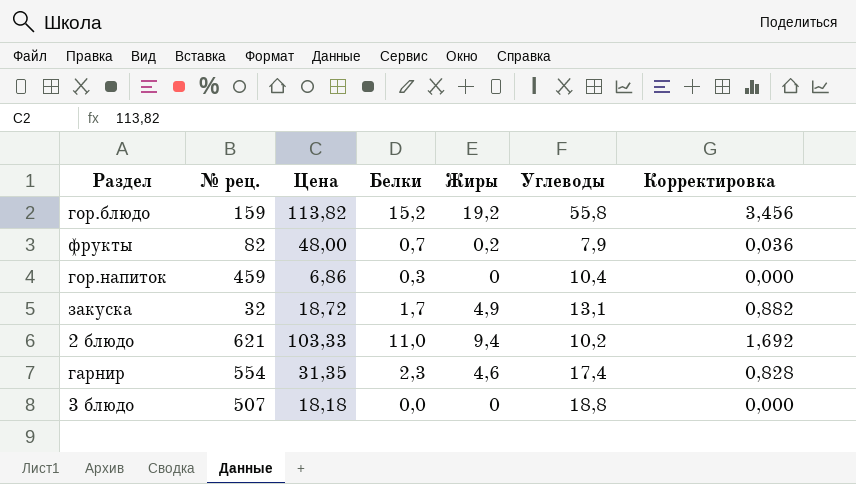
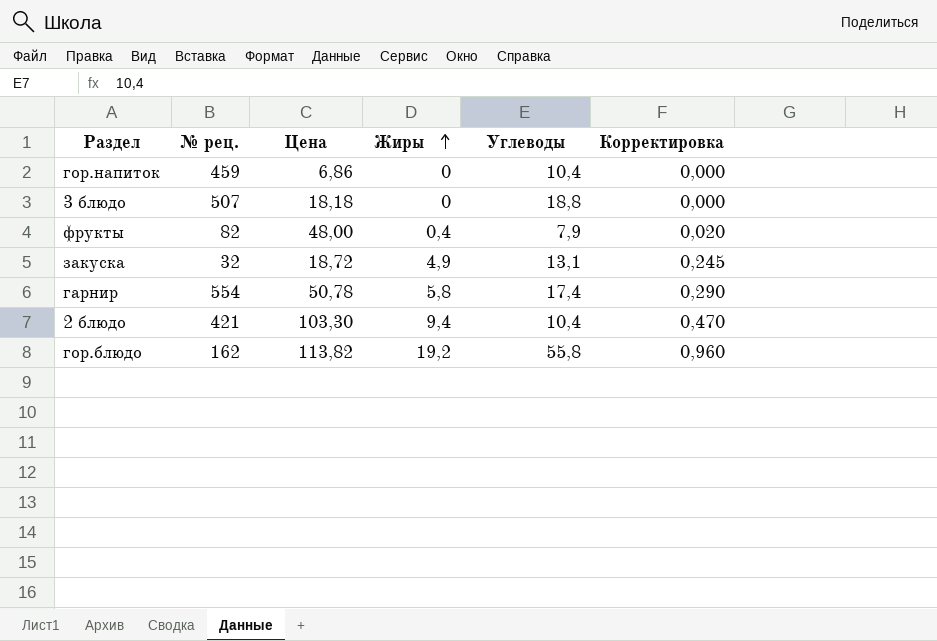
row order: none -> Жиры ascending
column Белки | position: 4 -> none
column Корректировка | formula: [Жиры] * 0,18 -> [Жиры] * 0,05
фрукты | Жиры: 0,2 -> 0,4
гарнир | Цена: 31,35 -> 50,78
гарнир | Жиры: 4,6 -> 5,8
2 блюдо | № рец.: 621 -> 421
2 блюдо | Цена: 103,33 -> 103,30
2 блюдо | Углеводы: 10,2 -> 10,4
гор.блюдо | № рец.: 159 -> 162

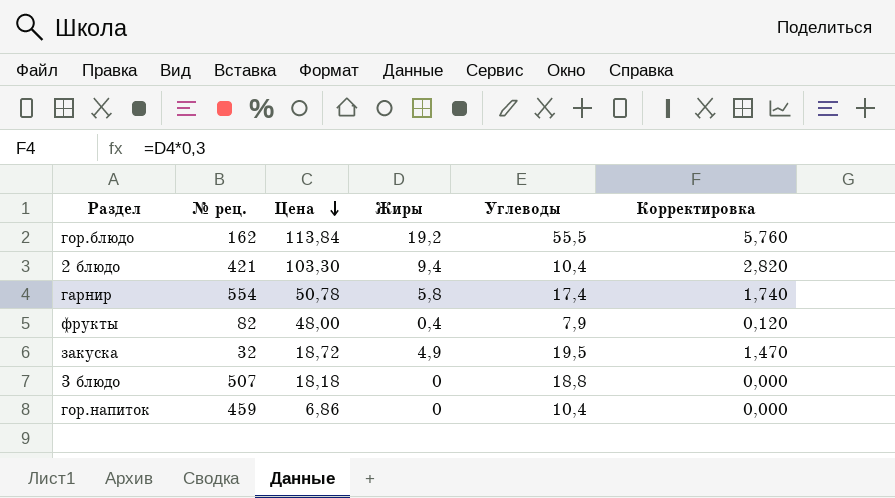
row order: Жиры ascending -> Цена descending
column Корректировка | formula: [Жиры] * 0,05 -> [Жиры] * 0,3
гор.блюдо | Цена: 113,82 -> 113,84
гор.блюдо | Углеводы: 55,8 -> 55,5
закуска | Углеводы: 13,1 -> 19,5

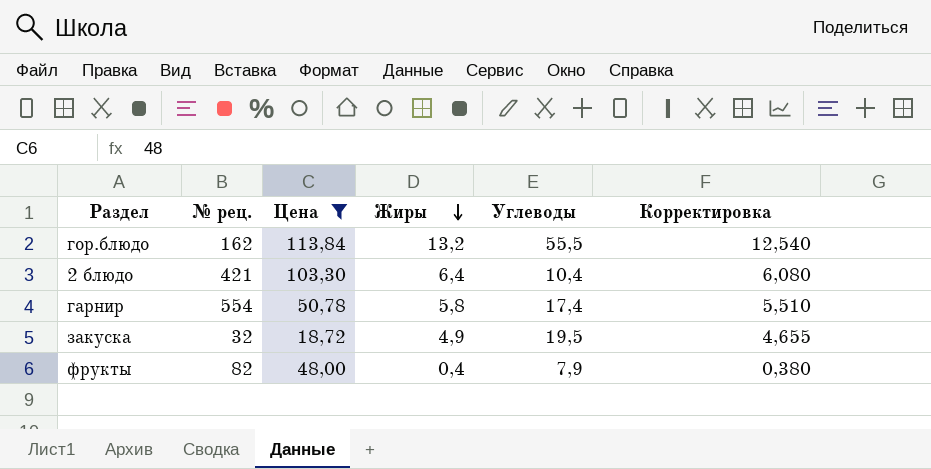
filter: none -> Цена >= 18,72
row order: Цена descending -> Жиры descending
column Корректировка | formula: [Жиры] * 0,3 -> [Жиры] * 0,95
гор.блюдо | Жиры: 19,2 -> 13,2
2 блюдо | Жиры: 9,4 -> 6,4

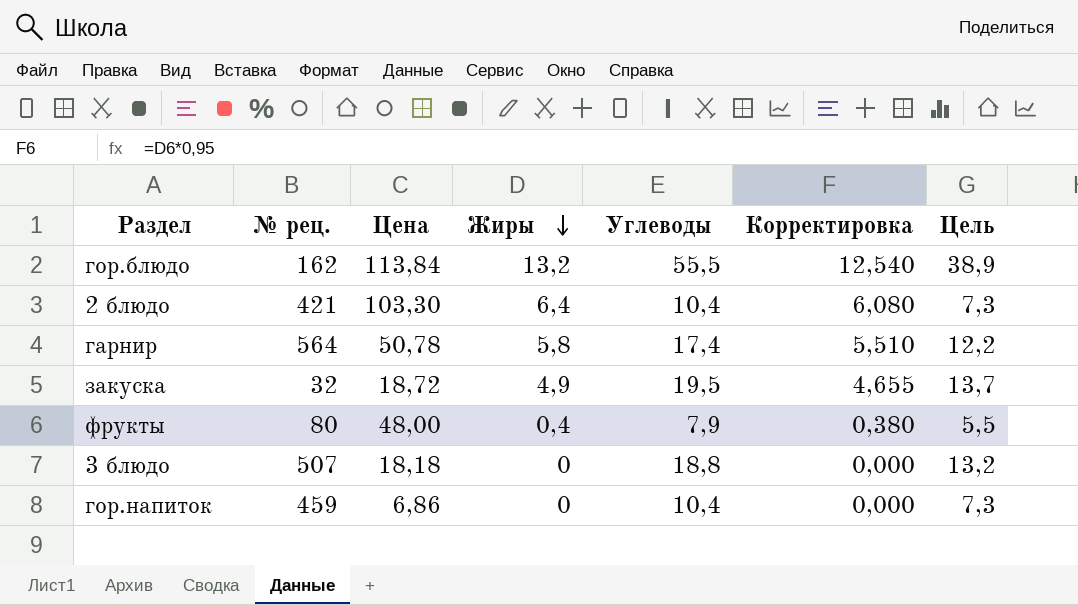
filter: Цена >= 18,72 -> none
column Цель | formula: none -> [Углеводы] * 0,7
гарнир | № рец.: 554 -> 564
фрукты | № рец.: 82 -> 80

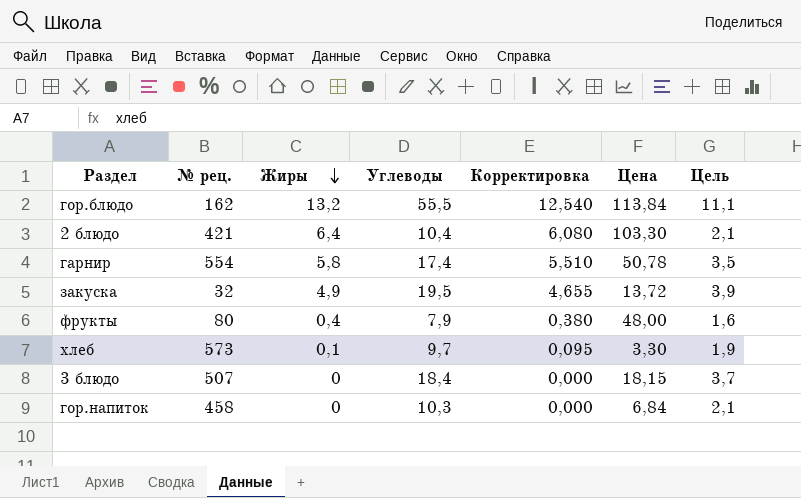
column Цена | position: 3 -> 6
column Цель | formula: [Углеводы] * 0,7 -> [Углеводы] * 0,2
гарнир | № рец.: 564 -> 554
закуска | Цена: 18,72 -> 13,72
row хлеб: none -> 573 | 0,1 | 9,7 | 0,095 | 3,30 | 1,9
3 блюдо | Углеводы: 18,8 -> 18,4
3 блюдо | Цена: 18,18 -> 18,15
гор.напиток | № рец.: 459 -> 458
гор.напиток | Углеводы: 10,4 -> 10,3
гор.напиток | Цена: 6,86 -> 6,84

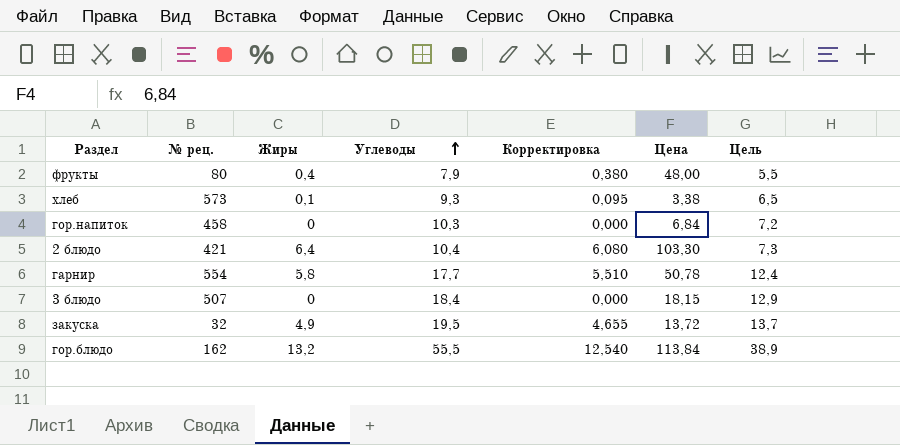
row order: Жиры descending -> Углеводы ascending
column Цель | formula: [Углеводы] * 0,2 -> [Углеводы] * 0,7
хлеб | Углеводы: 9,7 -> 9,3
хлеб | Цена: 3,30 -> 3,38
гарнир | Углеводы: 17,4 -> 17,7

